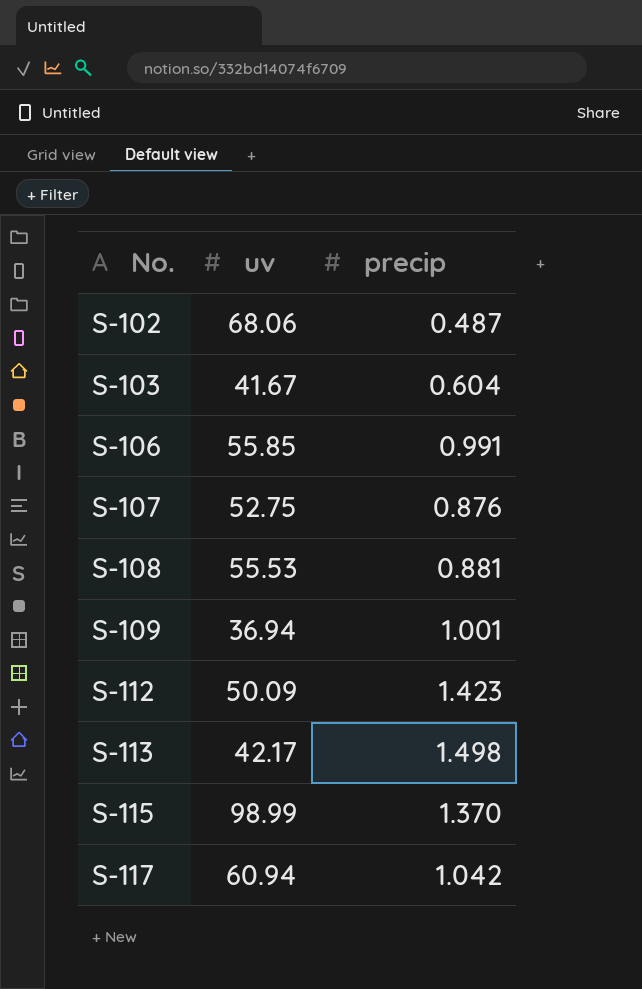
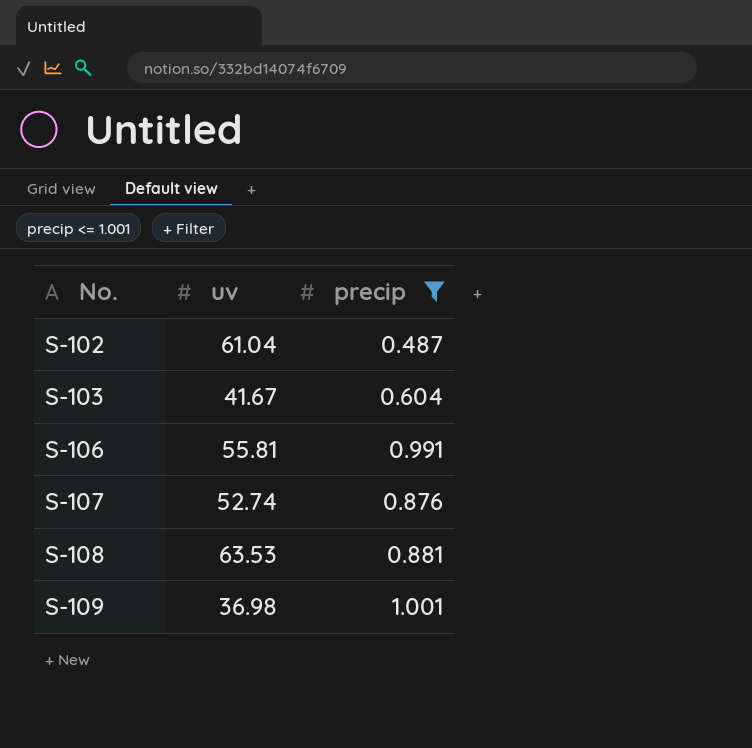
filter: none -> precip <= 1.001
S-102 | uv: 68.06 -> 61.04
S-106 | uv: 55.85 -> 55.81
S-107 | uv: 52.75 -> 52.74
S-108 | uv: 55.53 -> 63.53
S-109 | uv: 36.94 -> 36.98

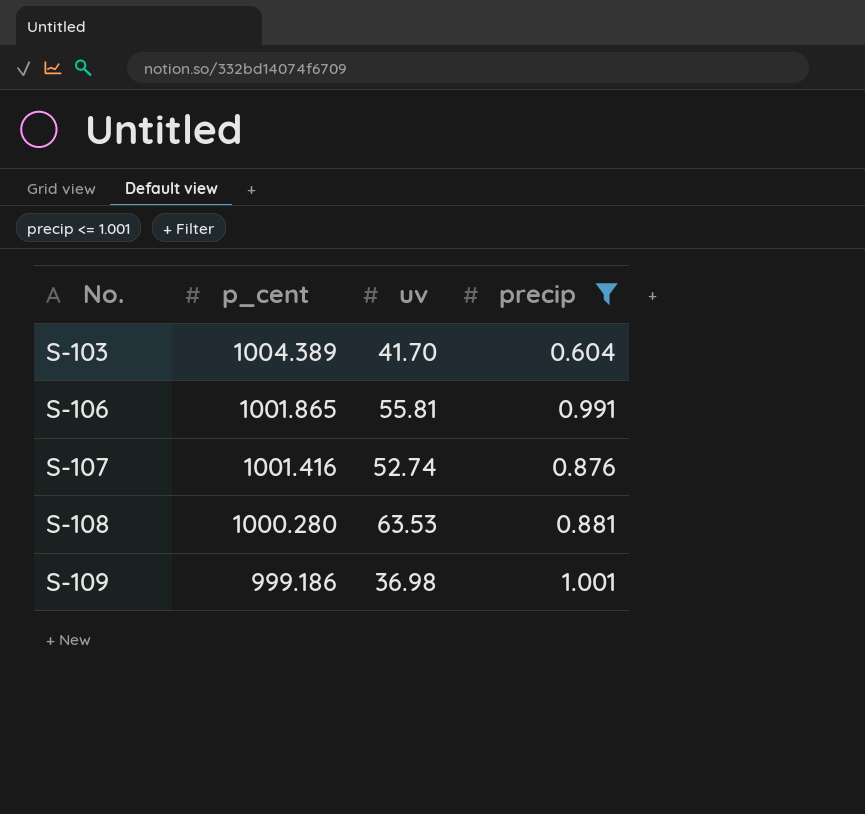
column p_cent | position: none -> 2
row S-102: 61.04 | 0.487 -> none
S-103 | uv: 41.67 -> 41.70

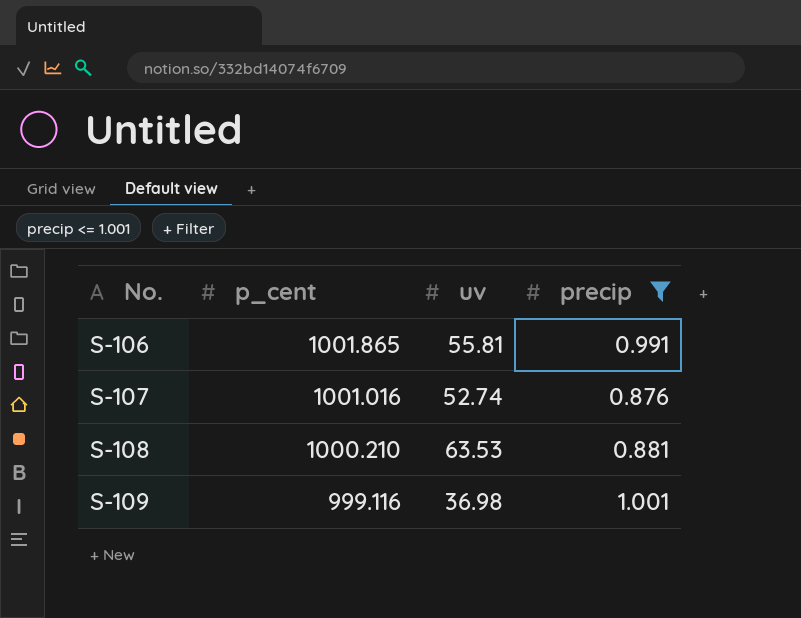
row S-103: 1004.389 | 41.70 | 0.604 -> none
S-107 | p_cent: 1001.416 -> 1001.016
S-108 | p_cent: 1000.280 -> 1000.210
S-109 | p_cent: 999.186 -> 999.116

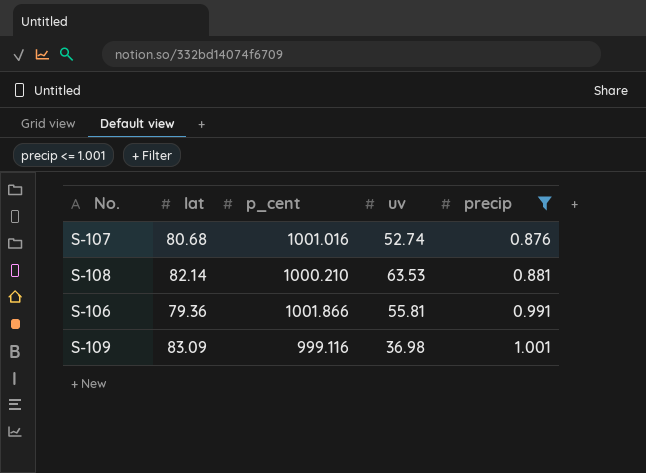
row order: No. ascending -> precip ascending
column lat | position: none -> 2
S-106 | p_cent: 1001.865 -> 1001.866

